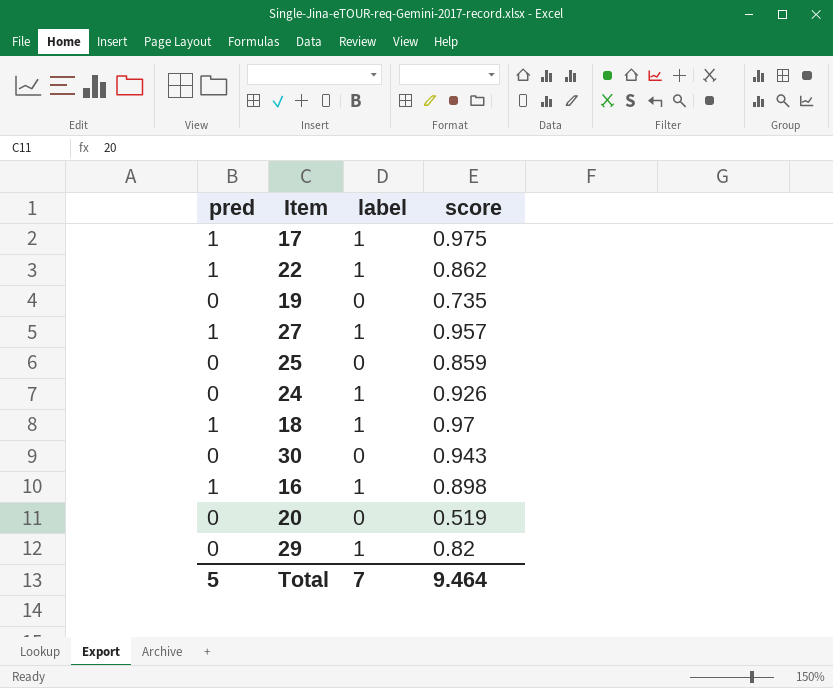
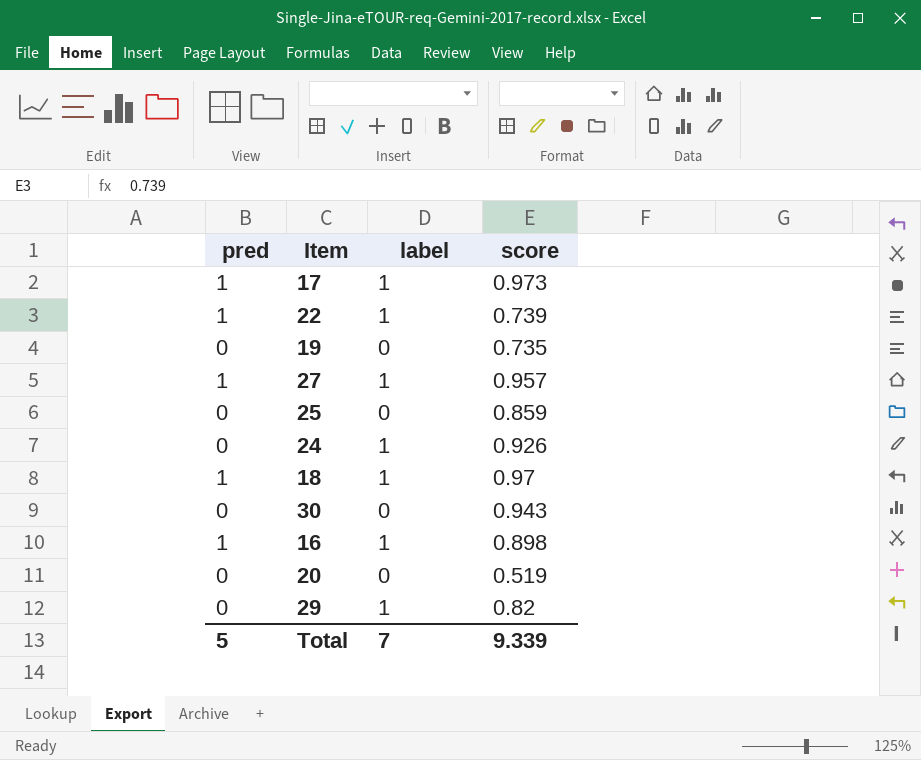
17 | score: 0.975 -> 0.973
22 | score: 0.862 -> 0.739
Total | score: 9.464 -> 9.339

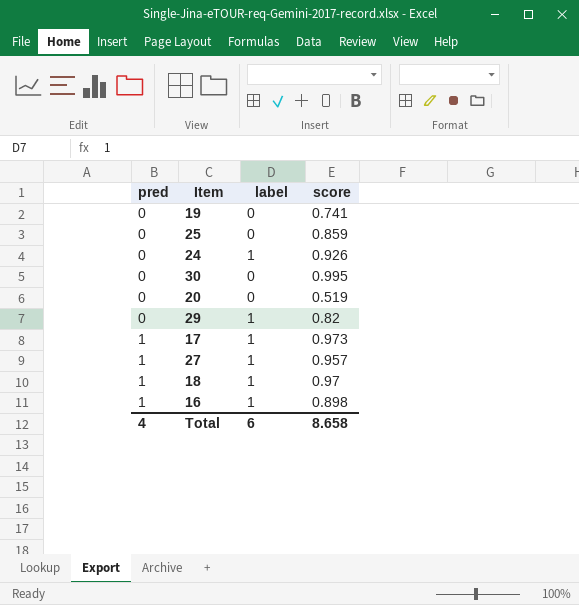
row order: none -> pred ascending
row 22: 1 | 1 | 0.739 -> none
19 | score: 0.735 -> 0.741
30 | score: 0.943 -> 0.995
Total | pred: 5 -> 4
Total | label: 7 -> 6
Total | score: 9.339 -> 8.658

